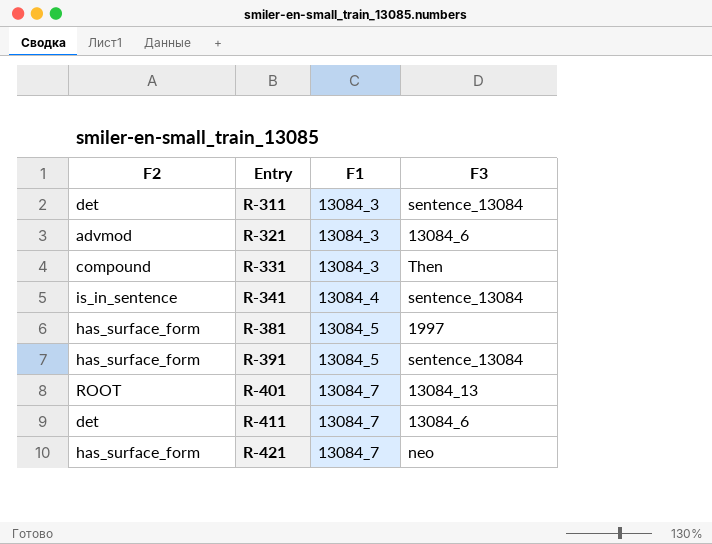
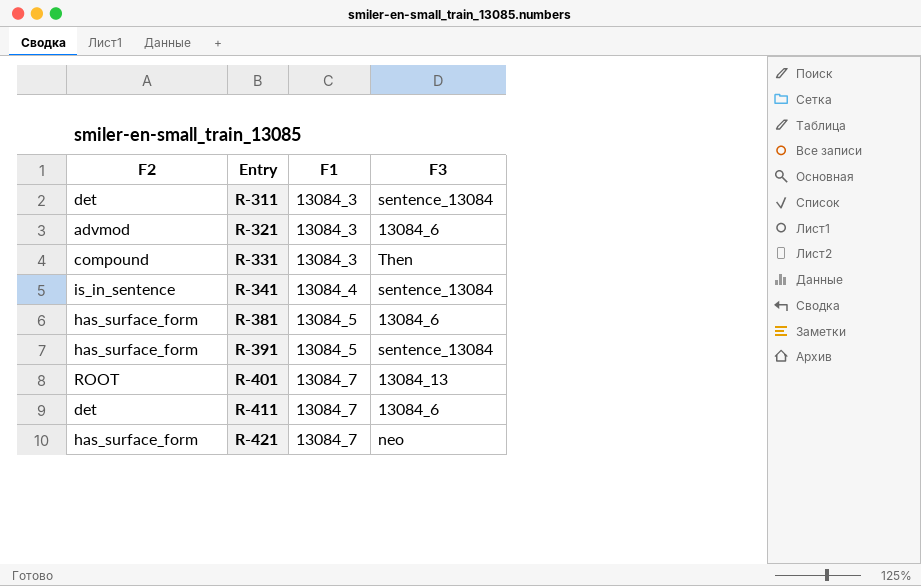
R-381 | F3: 1997 -> 13084_6

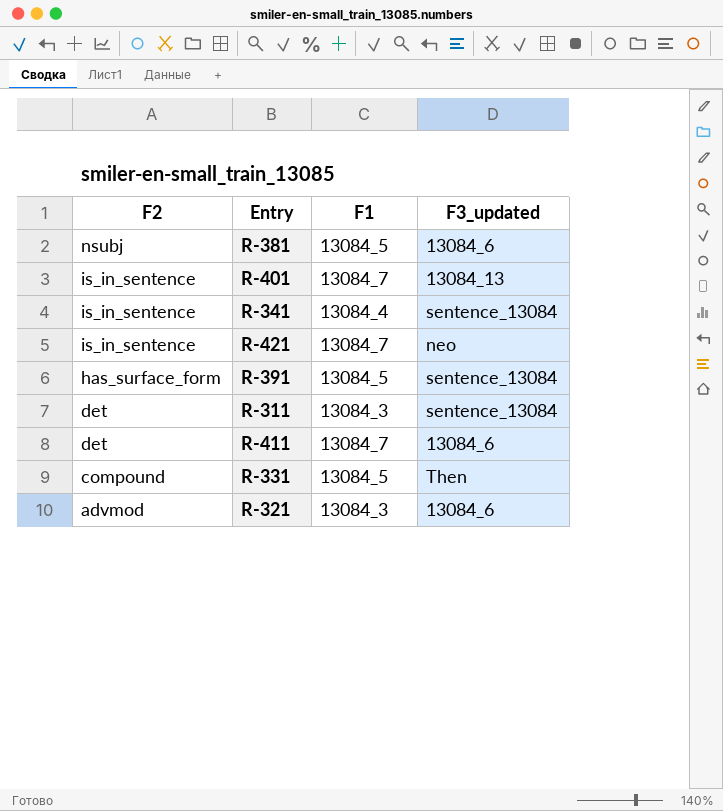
row order: Entry ascending -> F2 descending
column name: F3 -> F3_updated
R-381 | F2: has_surface_form -> nsubj
R-401 | F2: ROOT -> is_in_sentence
R-421 | F2: has_surface_form -> is_in_sentence
R-331 | F1: 13084_3 -> 13084_5

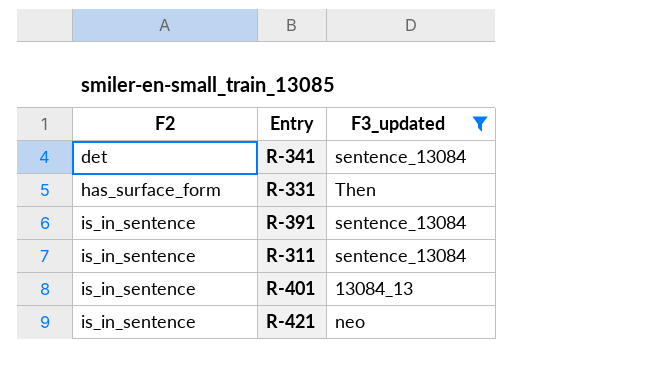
filter: none -> F3_updated != 13084_6
row order: F2 descending -> F2 ascending
column F1 | position: 3 -> none
R-341 | F2: is_in_sentence -> det
R-331 | F2: compound -> has_surface_form
R-391 | F2: has_surface_form -> is_in_sentence
R-311 | F2: det -> is_in_sentence

